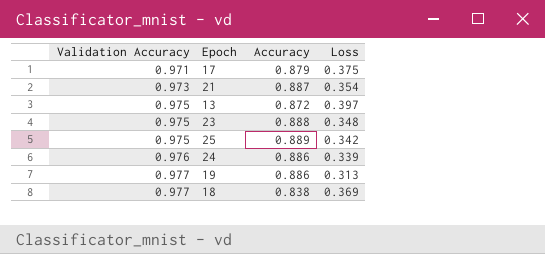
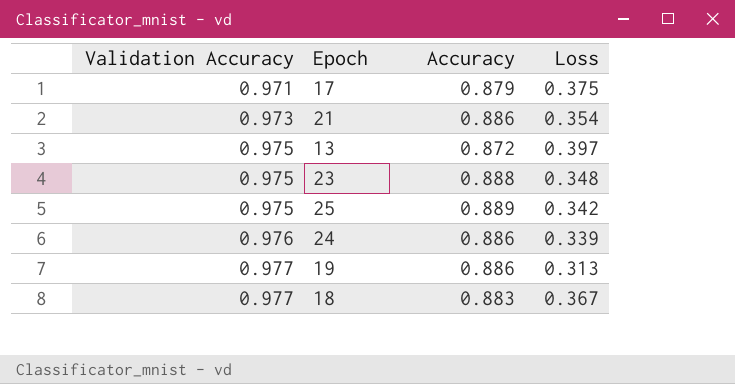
21 | Accuracy: 0.887 -> 0.886
18 | Accuracy: 0.838 -> 0.883
18 | Loss: 0.369 -> 0.367

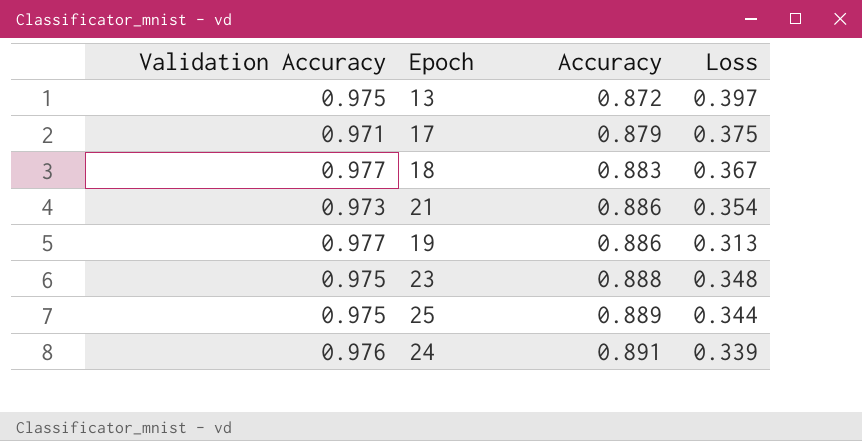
row order: Validation Accuracy ascending -> Accuracy ascending
25 | Loss: 0.342 -> 0.344
24 | Accuracy: 0.886 -> 0.891

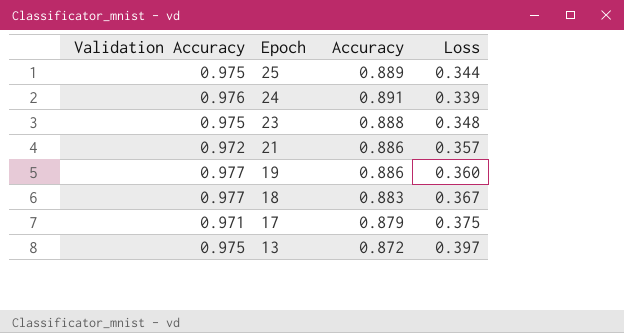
row order: Accuracy ascending -> Epoch descending
21 | Validation Accuracy: 0.973 -> 0.972
21 | Loss: 0.354 -> 0.357
19 | Loss: 0.313 -> 0.360

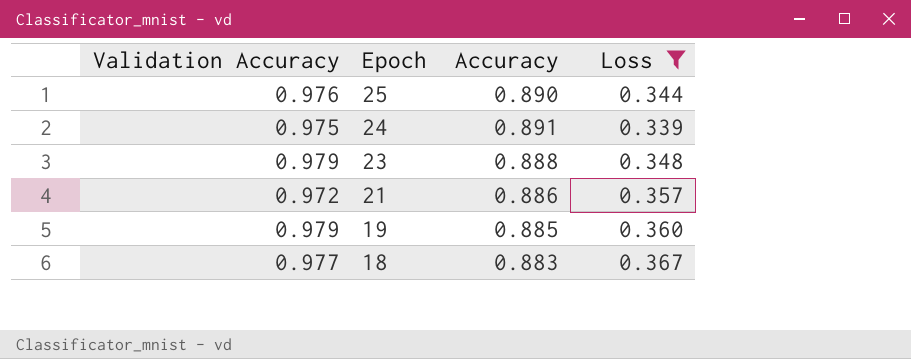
filter: none -> Loss <= 0.367
25 | Validation Accuracy: 0.975 -> 0.976
25 | Accuracy: 0.889 -> 0.890
24 | Validation Accuracy: 0.976 -> 0.975
23 | Validation Accuracy: 0.975 -> 0.979
19 | Validation Accuracy: 0.977 -> 0.979
19 | Accuracy: 0.886 -> 0.885

